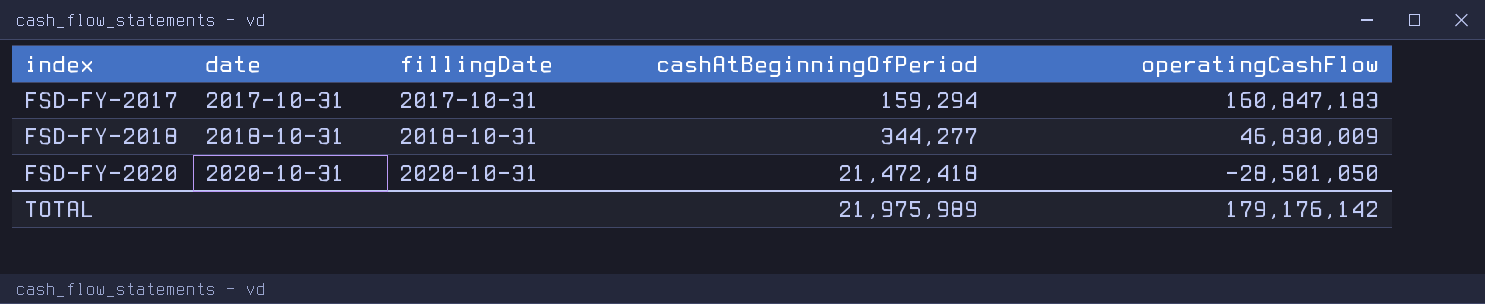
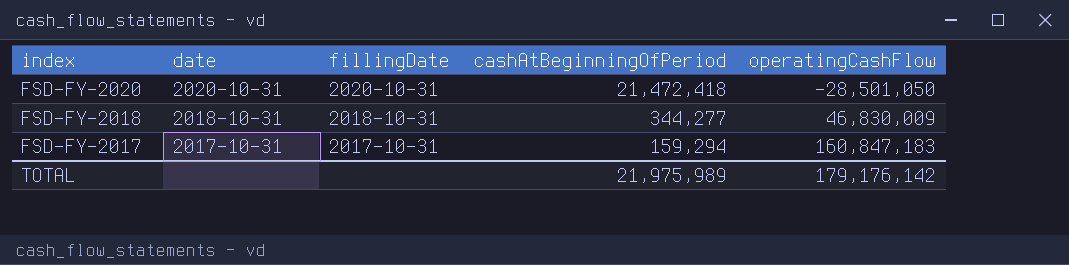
row order: index ascending -> index descending

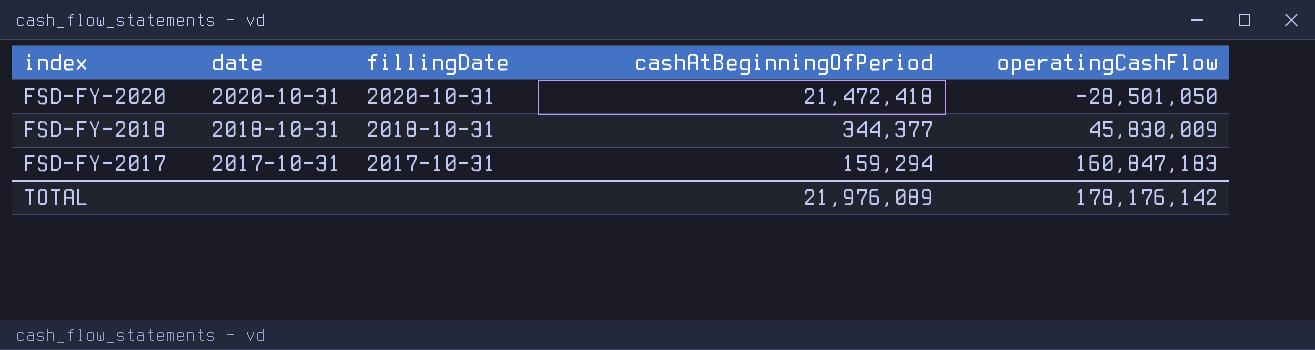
FSD-FY-2018 | cashAtBeginningOfPeriod: 344,277 -> 344,377
FSD-FY-2018 | operatingCashFlow: 46,830,009 -> 45,830,009
TOTAL | cashAtBeginningOfPeriod: 21,975,989 -> 21,976,089
TOTAL | operatingCashFlow: 179,176,142 -> 178,176,142

